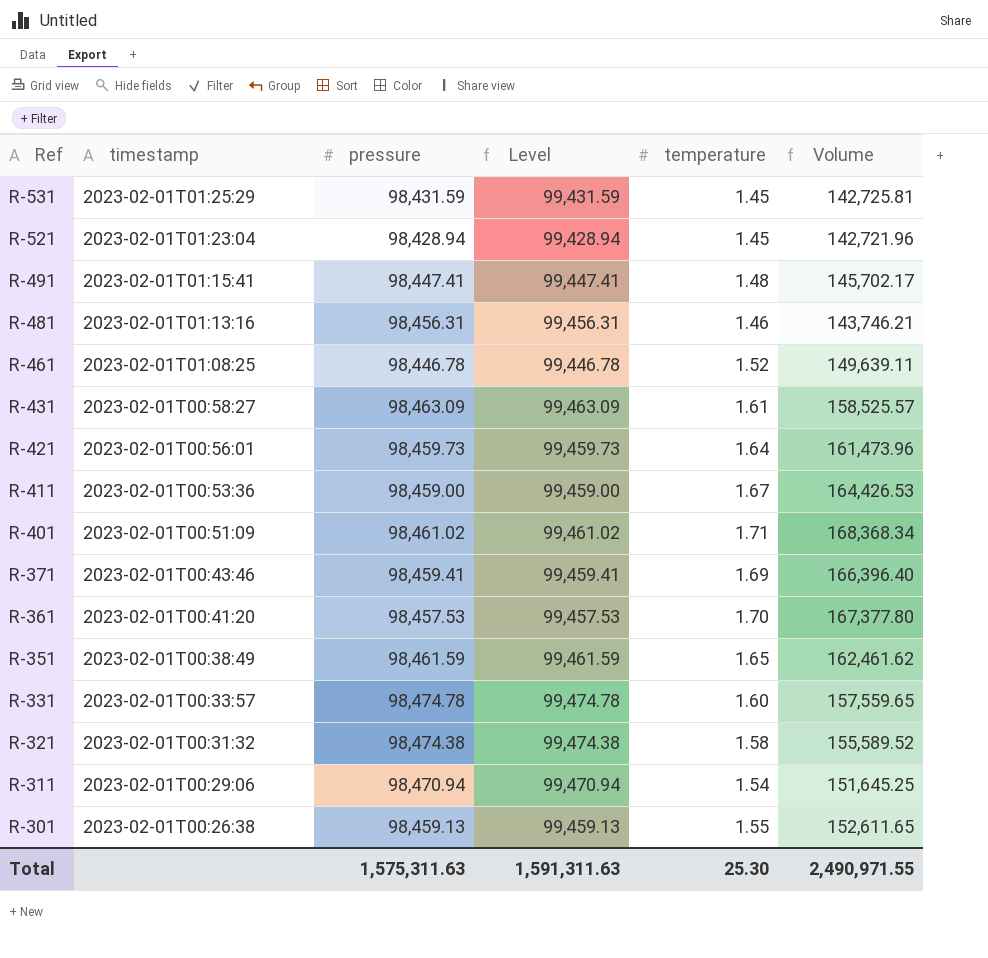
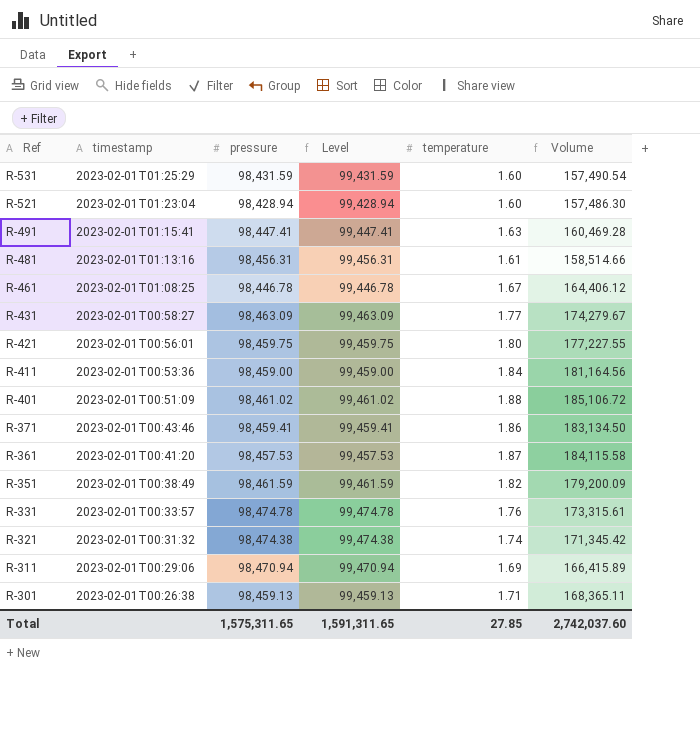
R-531 | temperature: 1.45 -> 1.60
R-531 | Volume: 142,725.81 -> 157,490.54
R-521 | temperature: 1.45 -> 1.60
R-521 | Volume: 142,721.96 -> 157,486.30
R-491 | temperature: 1.48 -> 1.63
R-491 | Volume: 145,702.17 -> 160,469.28
R-481 | temperature: 1.46 -> 1.61
R-481 | Volume: 143,746.21 -> 158,514.66
R-461 | temperature: 1.52 -> 1.67
R-461 | Volume: 149,639.11 -> 164,406.12
R-431 | temperature: 1.61 -> 1.77
R-431 | Volume: 158,525.57 -> 174,279.67
R-421 | pressure: 98,459.73 -> 98,459.75
R-421 | Level: 99,459.73 -> 99,459.75
R-421 | temperature: 1.64 -> 1.80
R-421 | Volume: 161,473.96 -> 177,227.55
R-411 | temperature: 1.67 -> 1.84
R-411 | Volume: 164,426.53 -> 181,164.56
R-401 | temperature: 1.71 -> 1.88
R-401 | Volume: 168,368.34 -> 185,106.72
R-371 | temperature: 1.69 -> 1.86
R-371 | Volume: 166,396.40 -> 183,134.50
R-361 | temperature: 1.70 -> 1.87
R-361 | Volume: 167,377.80 -> 184,115.58
R-351 | temperature: 1.65 -> 1.82
R-351 | Volume: 162,461.62 -> 179,200.09
R-331 | temperature: 1.60 -> 1.76
R-331 | Volume: 157,559.65 -> 173,315.61
R-321 | temperature: 1.58 -> 1.74
R-321 | Volume: 155,589.52 -> 171,345.42
R-311 | temperature: 1.54 -> 1.69
R-311 | Volume: 151,645.25 -> 166,415.89
R-301 | temperature: 1.55 -> 1.71
R-301 | Volume: 152,611.65 -> 168,365.11
Total | pressure: 1,575,311.63 -> 1,575,311.65
Total | Level: 1,591,311.63 -> 1,591,311.65
Total | temperature: 25.30 -> 27.85
Total | Volume: 2,490,971.55 -> 2,742,037.60

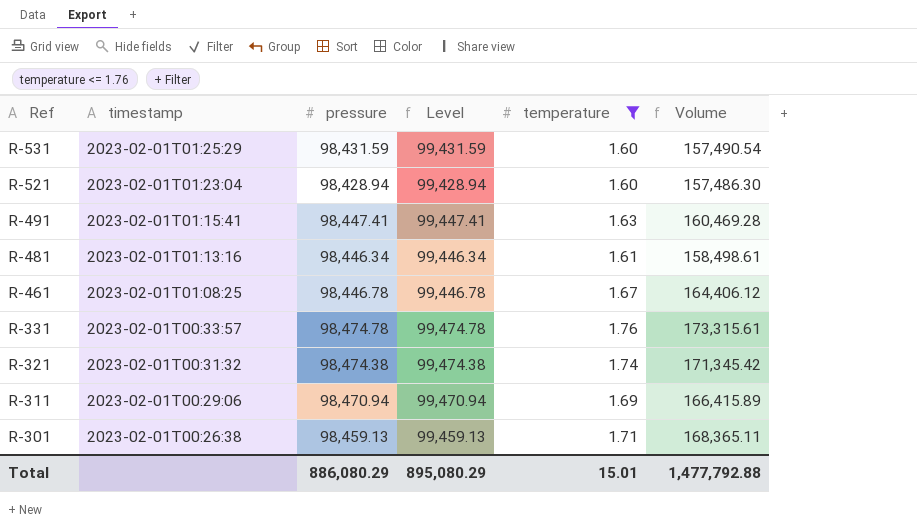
filter: none -> temperature <= 1.76
R-481 | pressure: 98,456.31 -> 98,446.34
R-481 | Level: 99,456.31 -> 99,446.34
R-481 | Volume: 158,514.66 -> 158,498.61
Total | pressure: 1,575,311.65 -> 886,080.29
Total | Level: 1,591,311.65 -> 895,080.29
Total | temperature: 27.85 -> 15.01
Total | Volume: 2,742,037.60 -> 1,477,792.88

